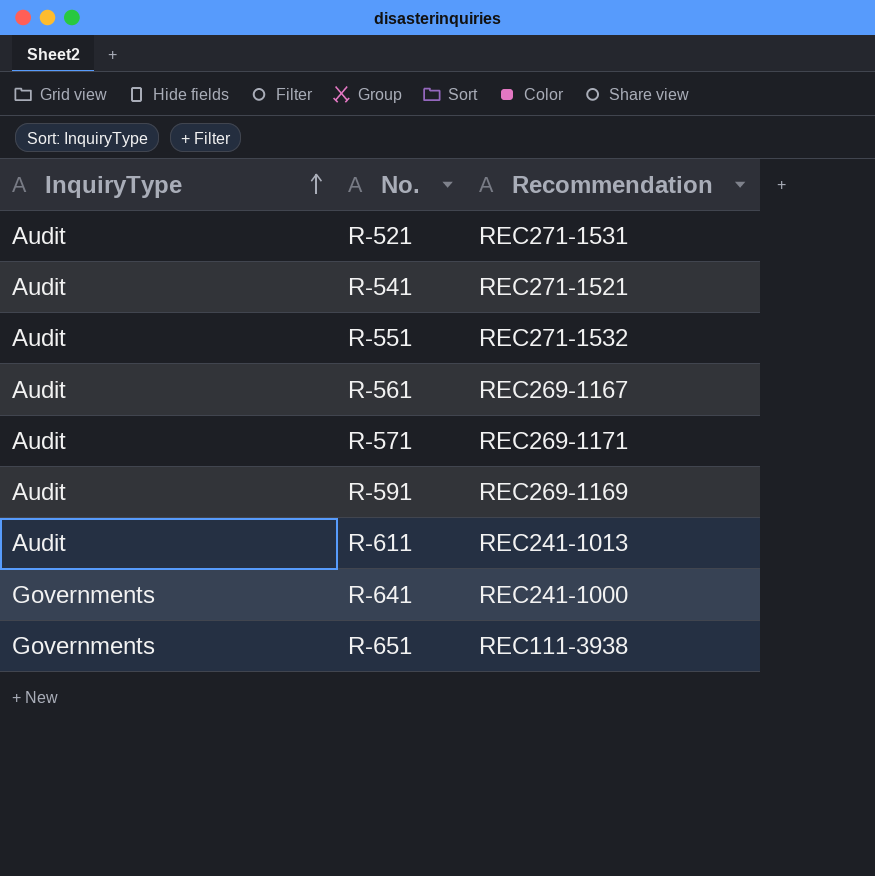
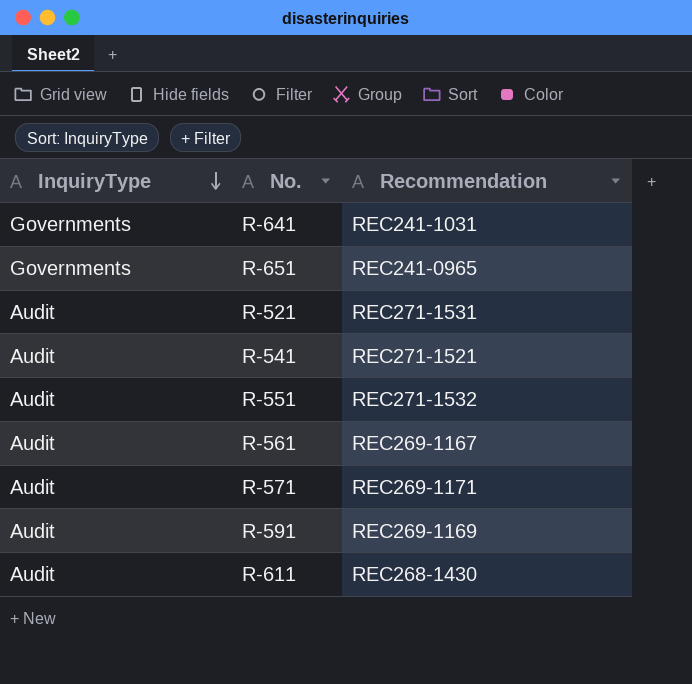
row order: InquiryType ascending -> InquiryType descending
R-641 | Recommendation: REC241-1000 -> REC241-1031
R-651 | Recommendation: REC111-3938 -> REC241-0965
R-611 | Recommendation: REC241-1013 -> REC268-1430

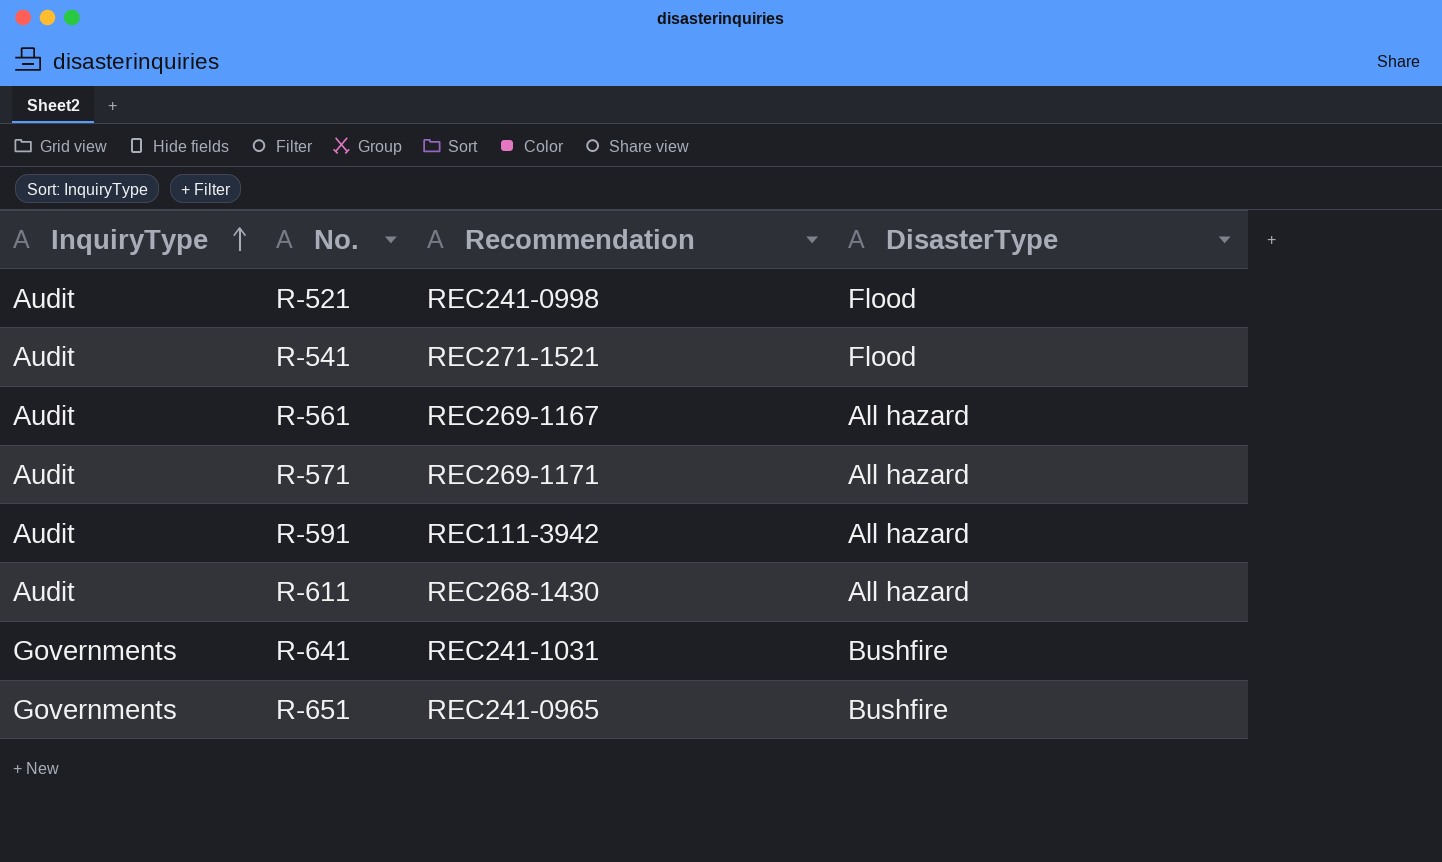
row order: InquiryType descending -> InquiryType ascending
column DisasterType | position: none -> 4
row R-551: Audit | REC271-1532 -> none
R-521 | Recommendation: REC271-1531 -> REC241-0998
R-591 | Recommendation: REC269-1169 -> REC111-3942

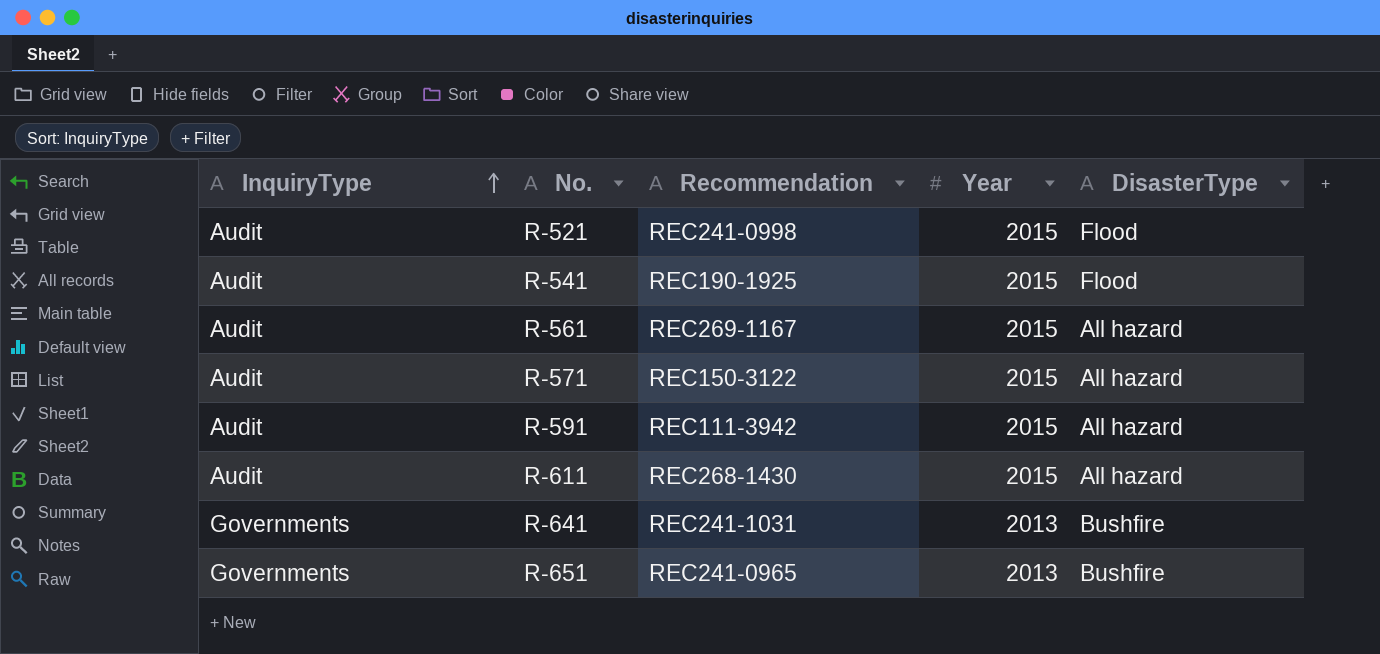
column Year | position: none -> 4
R-541 | Recommendation: REC271-1521 -> REC190-1925
R-571 | Recommendation: REC269-1171 -> REC150-3122

